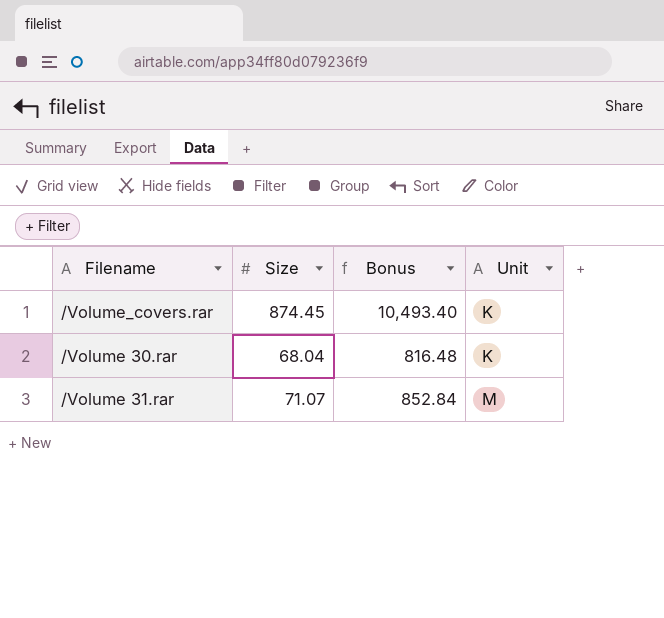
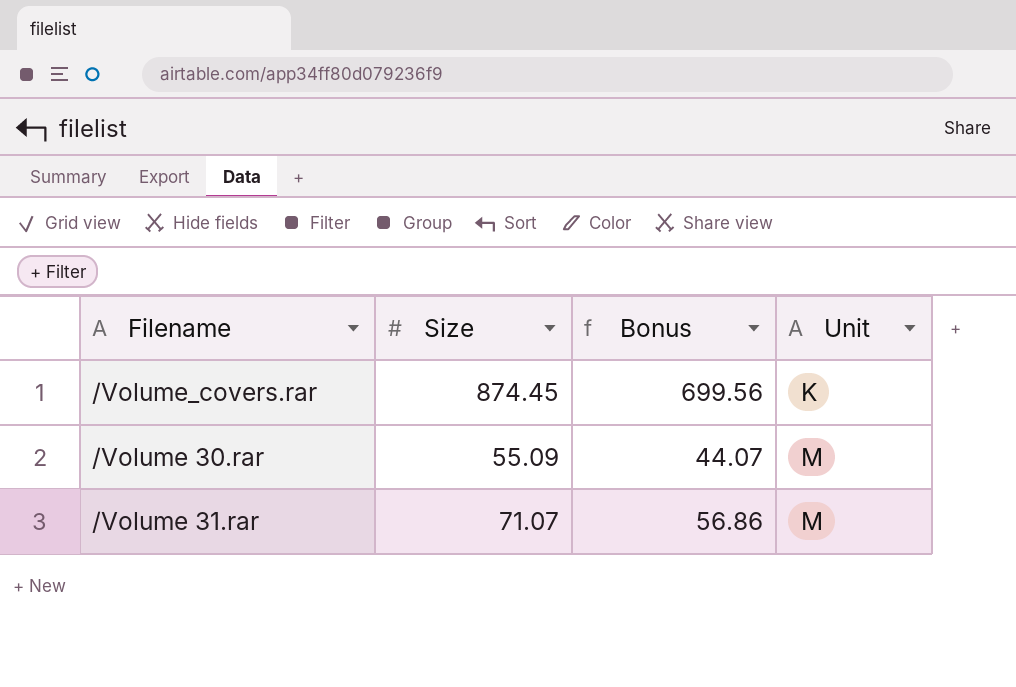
column Bonus | formula: [Size] * 12 -> [Size] * 0.8
/Volume 30.rar | Size: 68.04 -> 55.09
/Volume 30.rar | Unit: K -> M

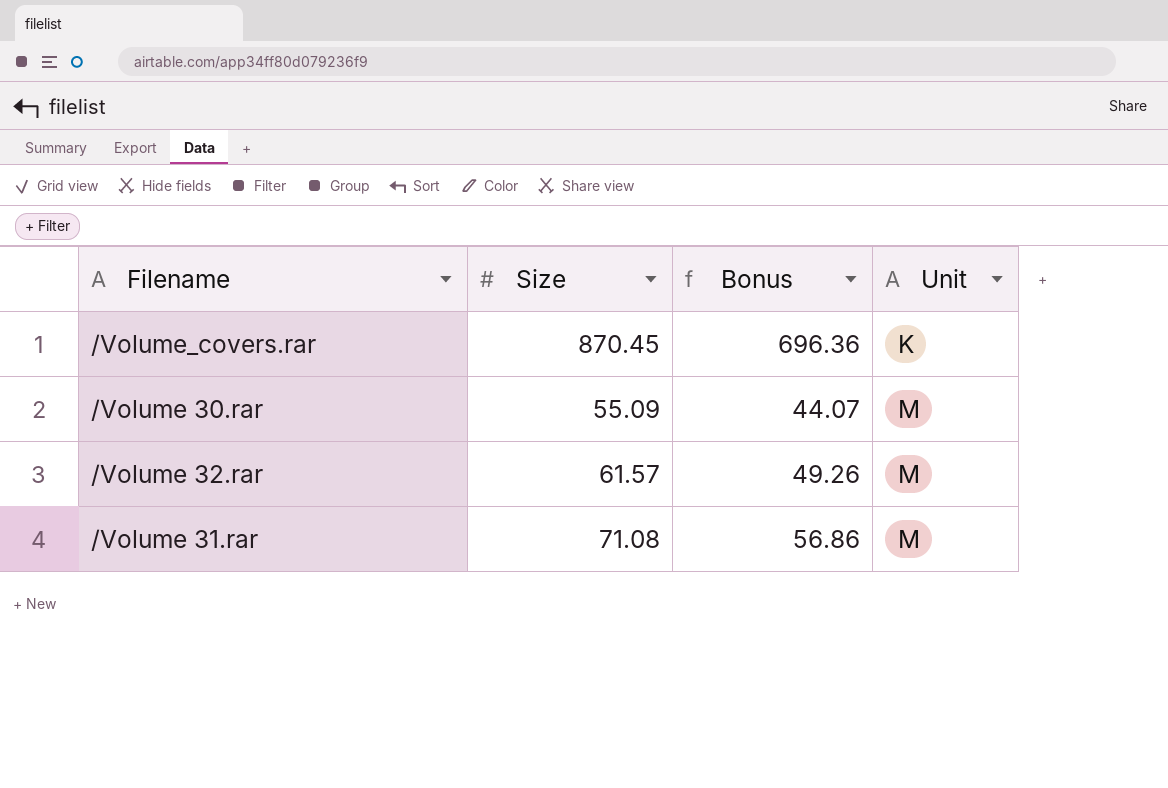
/Volume_covers.rar | Size: 874.45 -> 870.45
/Volume_covers.rar | Bonus: 699.56 -> 696.36
row /Volume 32.rar: none -> 61.57 | 49.26 | M
/Volume 31.rar | Size: 71.07 -> 71.08

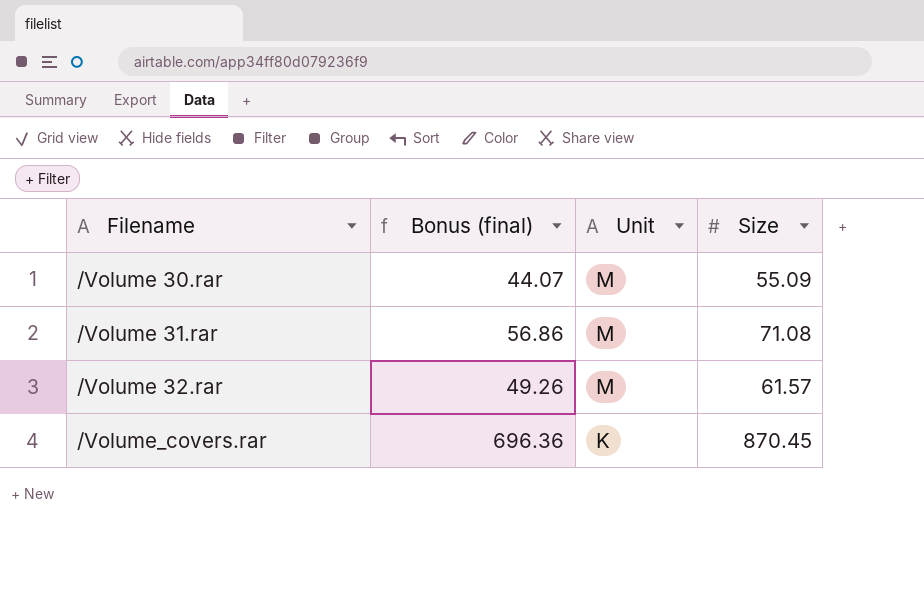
row order: Unit ascending -> Filename ascending
column name: Bonus -> Bonus (final)
column Size | position: 2 -> 4

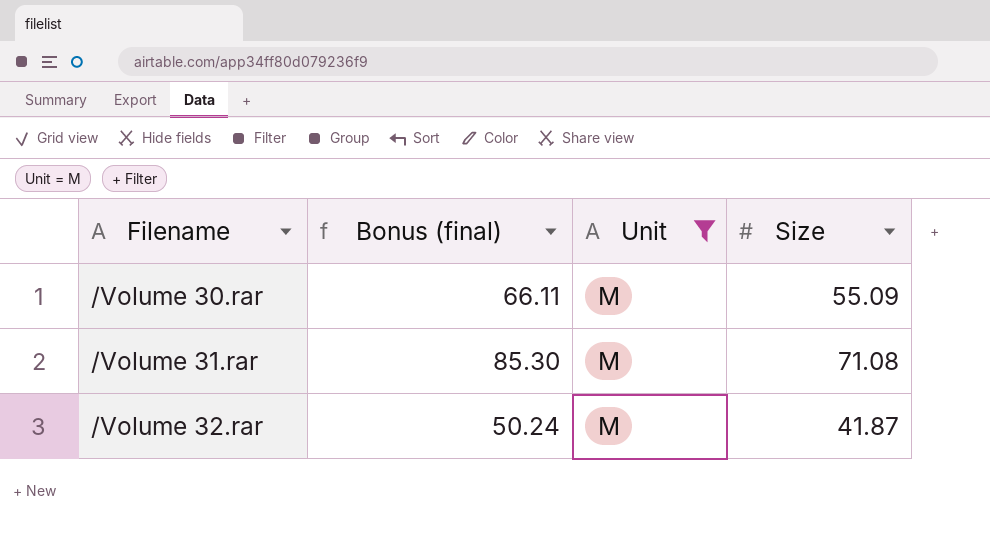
filter: none -> Unit = M
column Bonus (final) | formula: [Size] * 0.8 -> [Size] * 1.2
/Volume 32.rar | Size: 61.57 -> 41.87

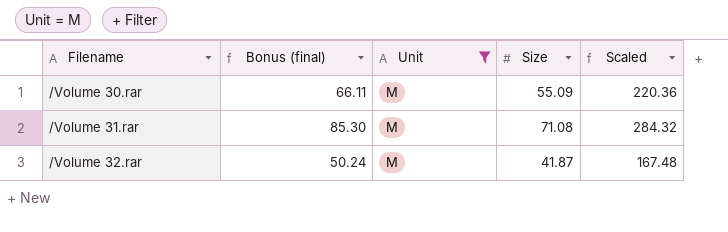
column Scaled | formula: none -> [Size] * 4

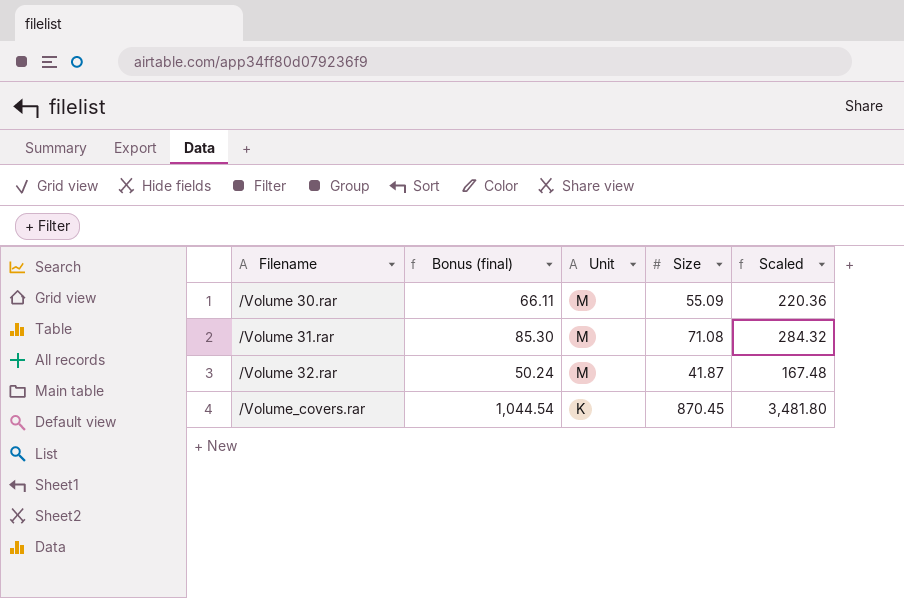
filter: Unit = M -> none

